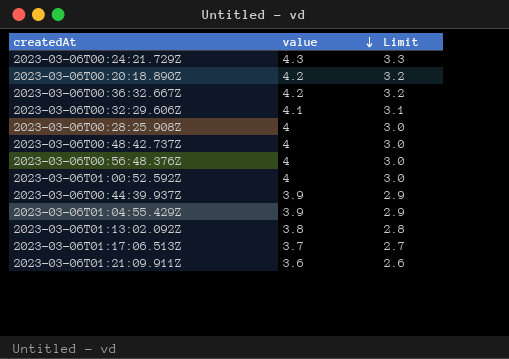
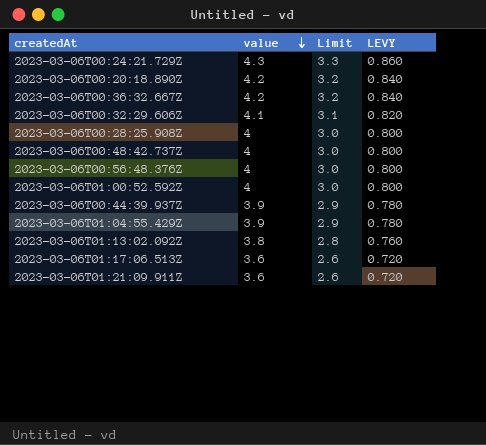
column LEVY | formula: none -> [value] * 0.2
2023-03-06T01:17:06.513Z | value: 3.7 -> 3.6
2023-03-06T01:17:06.513Z | Limit: 2.7 -> 2.6

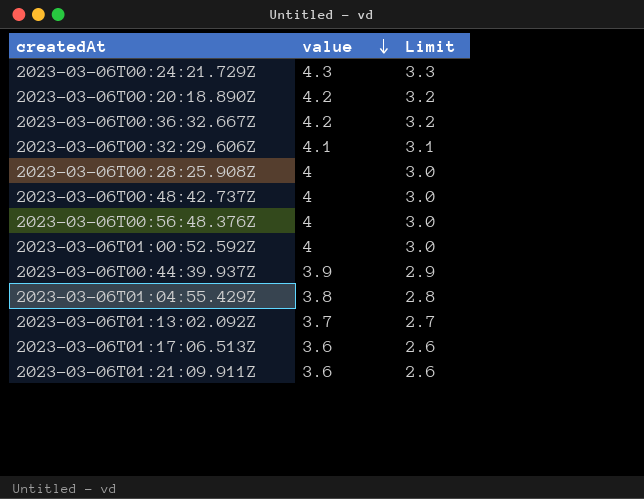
column LEVY | formula: [value] * 0.2 -> none
2023-03-06T01:04:55.429Z | value: 3.9 -> 3.8
2023-03-06T01:04:55.429Z | Limit: 2.9 -> 2.8
2023-03-06T01:13:02.092Z | value: 3.8 -> 3.7
2023-03-06T01:13:02.092Z | Limit: 2.8 -> 2.7

